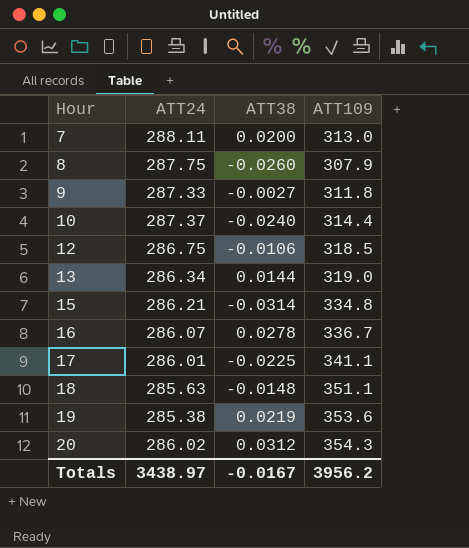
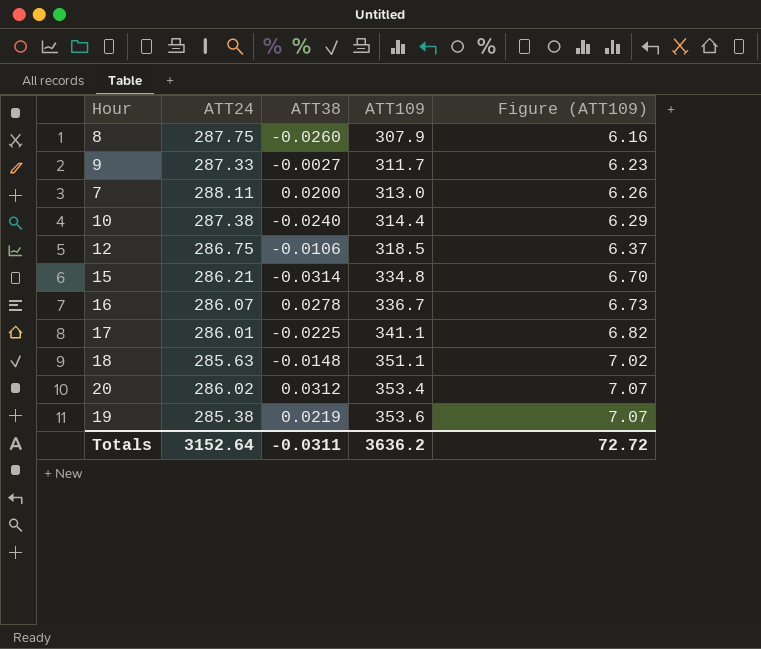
row order: Hour ascending -> ATT109 ascending
column Figure (ATT109) | formula: none -> [ATT109] * 0.02
row 13: 286.34 | 0.0144 | 319.0 -> none
9 | ATT109: 311.8 -> 311.7
10 | ATT24: 287.37 -> 287.38
20 | ATT109: 354.3 -> 353.4
Totals | ATT24: 3438.97 -> 3152.64
Totals | ATT38: -0.0167 -> -0.0311
Totals | ATT109: 3956.2 -> 3636.2

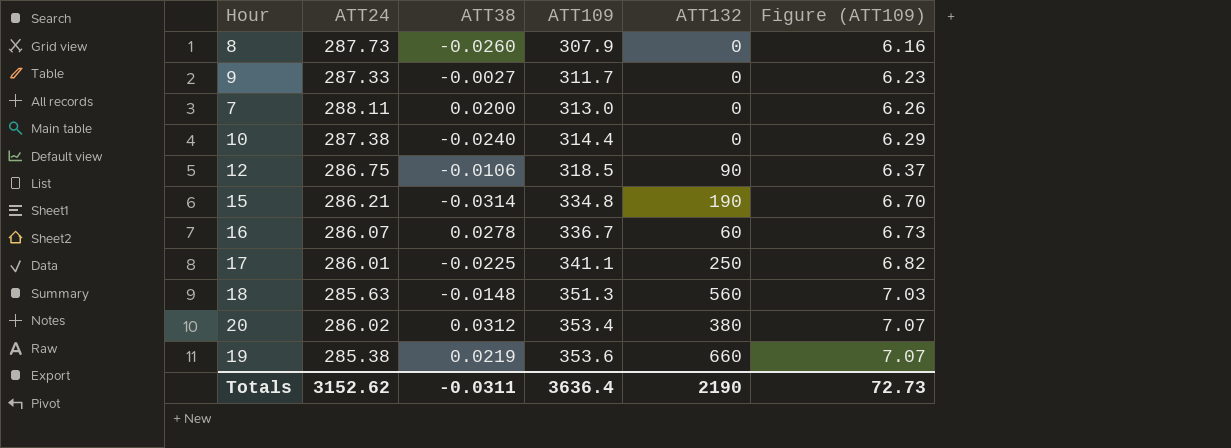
column ATT132 | position: none -> 5
8 | ATT24: 287.75 -> 287.73
18 | ATT109: 351.1 -> 351.3
18 | Figure (ATT109): 7.02 -> 7.03
Totals | ATT24: 3152.64 -> 3152.62
Totals | ATT109: 3636.2 -> 3636.4
Totals | Figure (ATT109): 72.72 -> 72.73

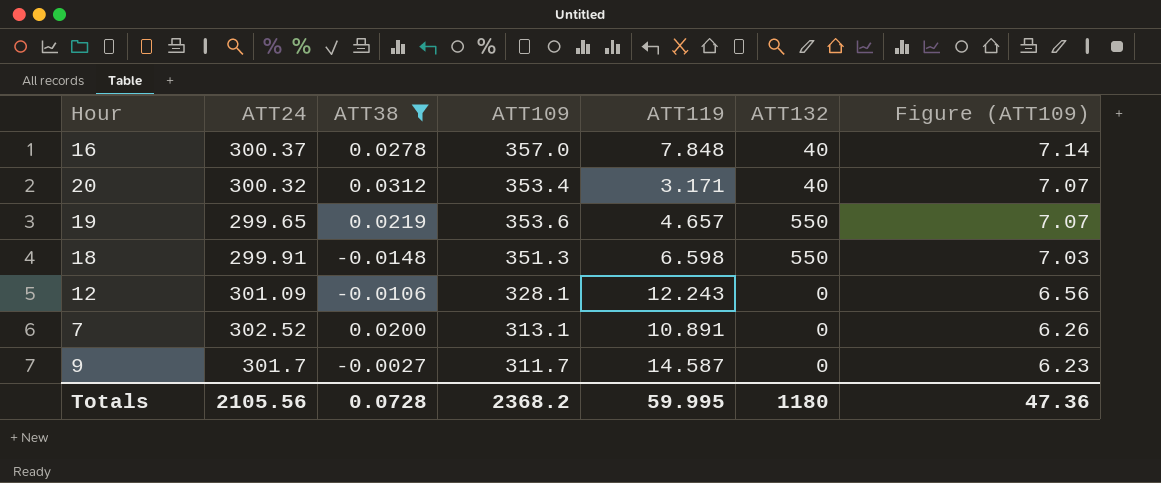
filter: none -> ATT38 >= -0.0148
row order: ATT109 ascending -> Figure (ATT109) descending
column ATT119 | position: none -> 5
16 | ATT24: 286.07 -> 300.37
16 | ATT109: 336.7 -> 357.0
16 | ATT132: 60 -> 40
16 | Figure (ATT109): 6.73 -> 7.14
20 | ATT24: 286.02 -> 300.32
20 | ATT132: 380 -> 40
19 | ATT24: 285.38 -> 299.65
19 | ATT132: 660 -> 550
18 | ATT24: 285.63 -> 299.91
18 | ATT132: 560 -> 550
12 | ATT24: 286.75 -> 301.09
12 | ATT109: 318.5 -> 328.1
12 | ATT132: 90 -> 0
12 | Figure (ATT109): 6.37 -> 6.56
7 | ATT24: 288.11 -> 302.52
7 | ATT109: 313.0 -> 313.1
9 | ATT24: 287.33 -> 301.7
Totals | ATT24: 3152.62 -> 2105.56
Totals | ATT38: -0.0311 -> 0.0728
Totals | ATT109: 3636.4 -> 2368.2
Totals | ATT132: 2190 -> 1180
Totals | Figure (ATT109): 72.73 -> 47.36

